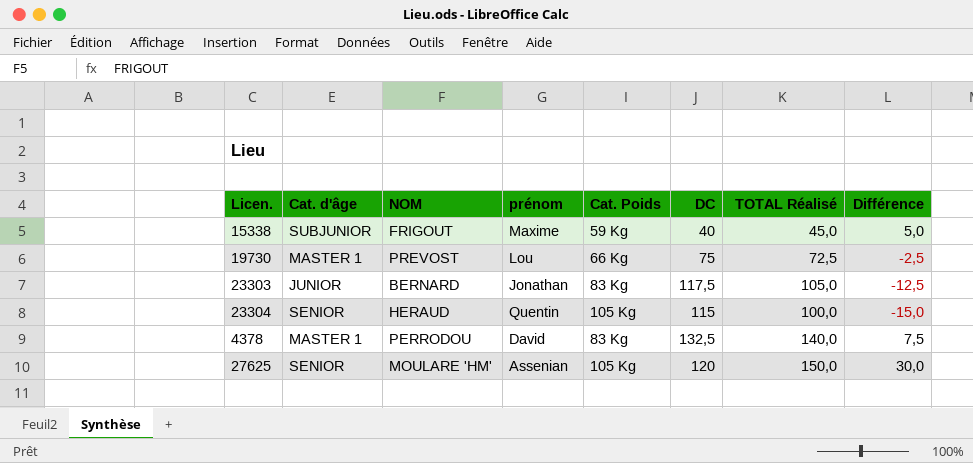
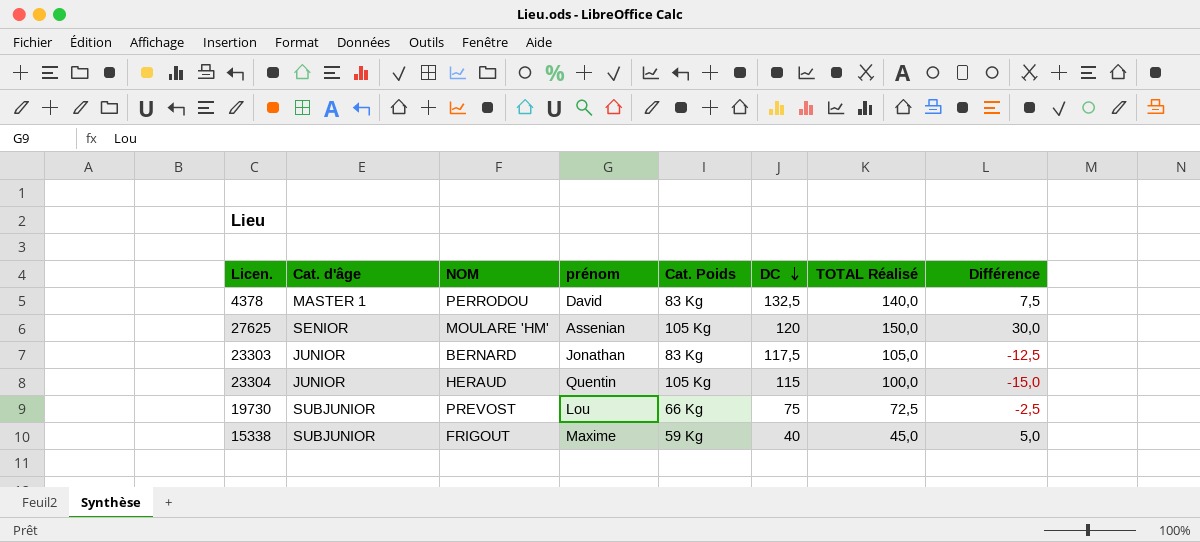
row order: none -> DC descending
23304 | Cat. d'âge: SENIOR -> JUNIOR
19730 | Cat. d'âge: MASTER 1 -> SUBJUNIOR

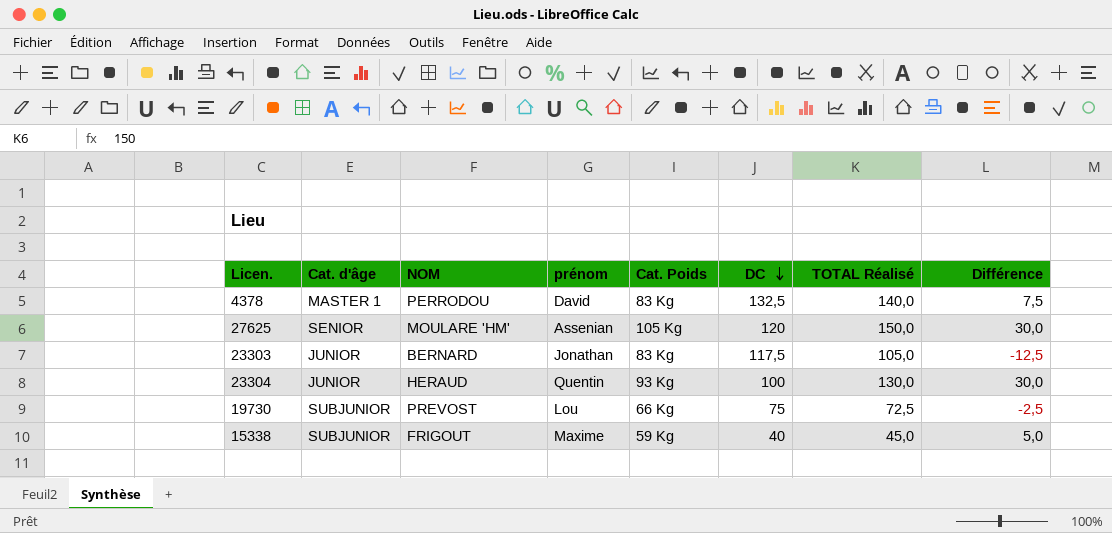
23304 | Cat. Poids: 105 Kg -> 93 Kg
23304 | DC: 115 -> 100
23304 | TOTAL Réalisé: 100,0 -> 130,0
23304 | Différence: -15,0 -> 30,0

